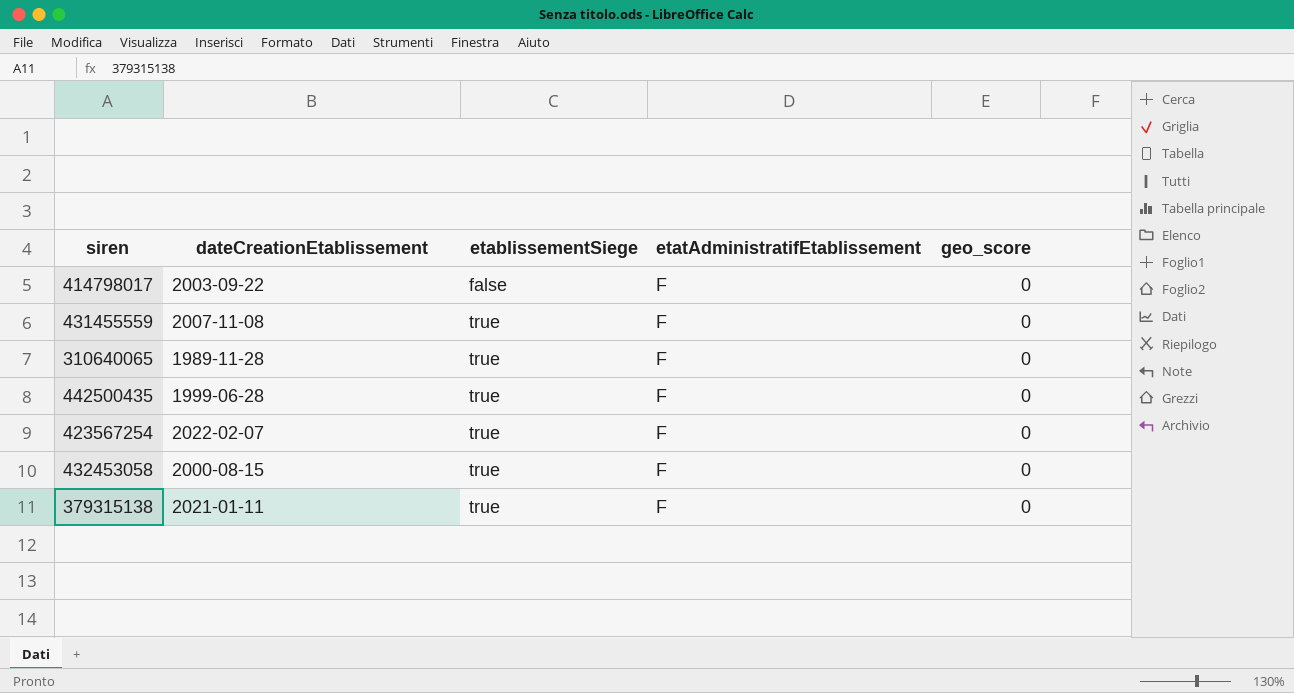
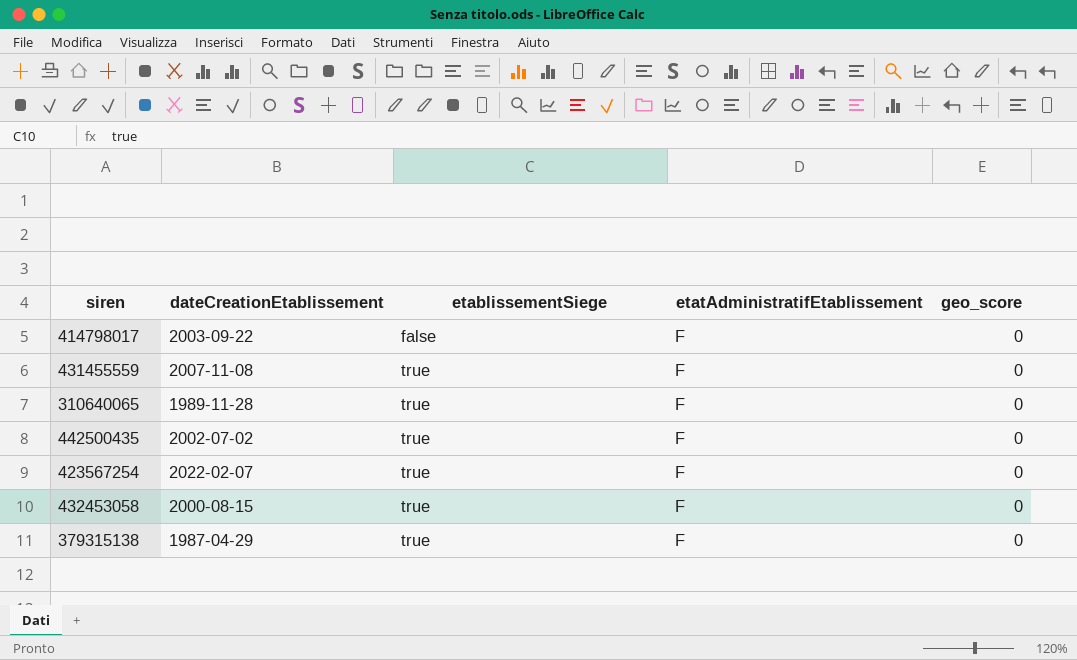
442500435 | dateCreationEtablissement: 1999-06-28 -> 2002-07-02
379315138 | dateCreationEtablissement: 2021-01-11 -> 1987-04-29

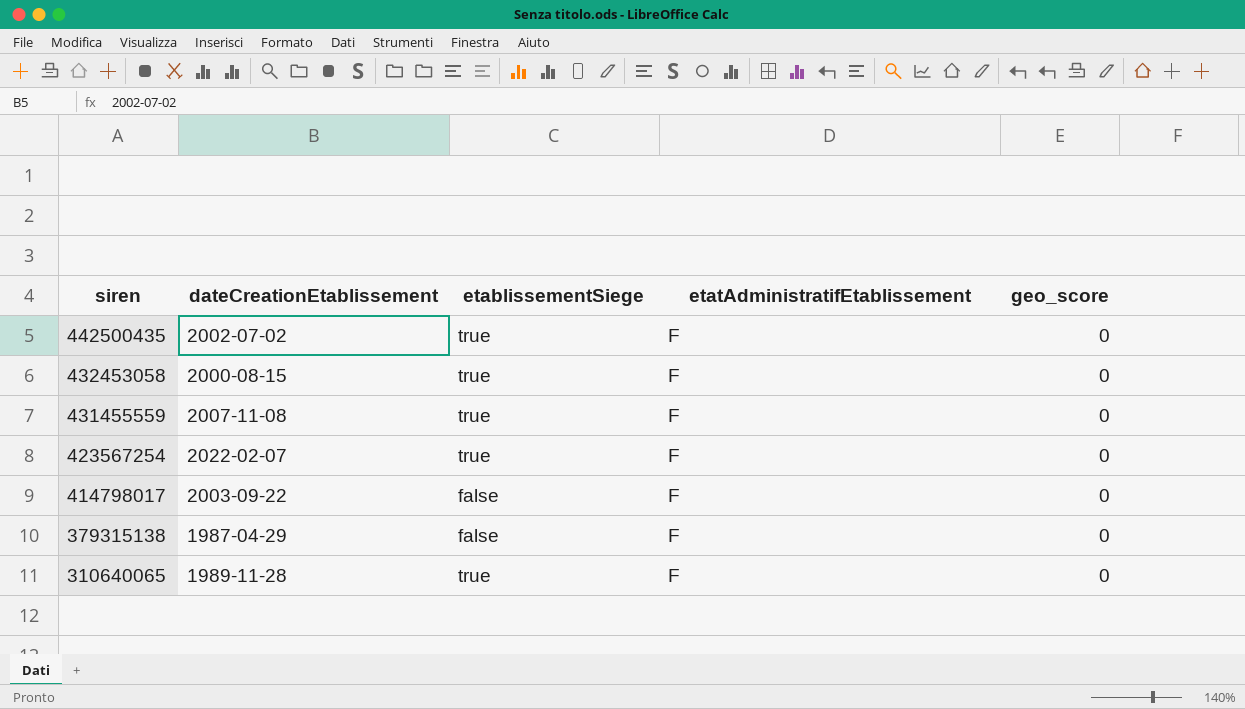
row order: etablissementSiege ascending -> siren descending
379315138 | etablissementSiege: true -> false

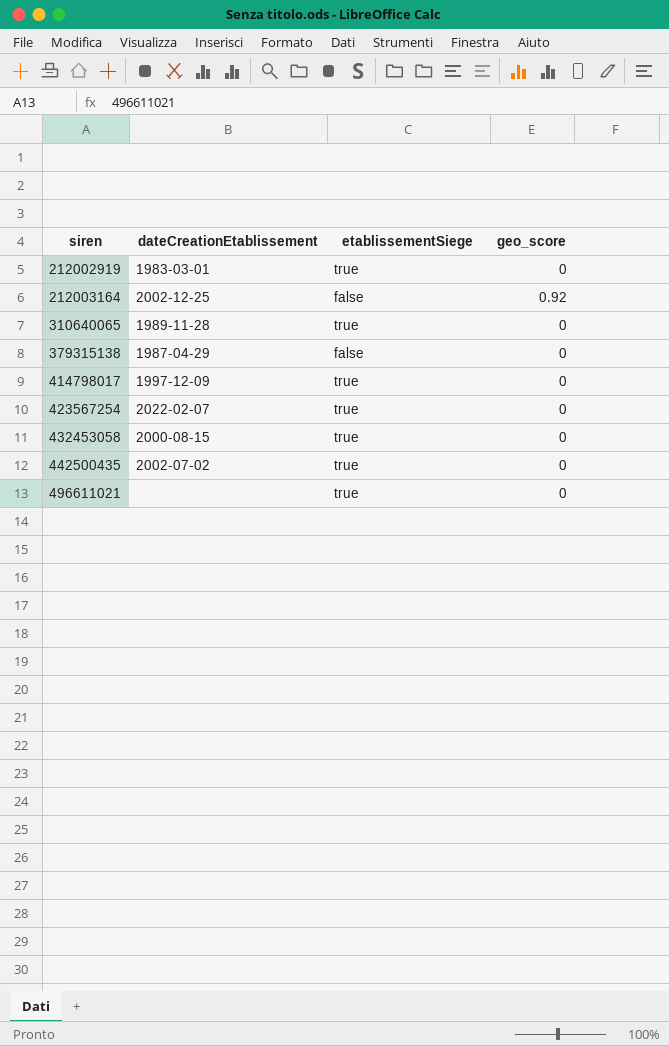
row order: siren descending -> siren ascending
column etatAdministratifEtablissement | position: 4 -> none
row 431455559: 2007-11-08 | true | F | 0 -> none
row 212002919: none -> 1983-03-01 | true | 0
row 212003164: none -> 2002-12-25 | false | 0.92
414798017 | dateCreationEtablissement: 2003-09-22 -> 1997-12-09
414798017 | etablissementSiege: false -> true
row 496611021: none -> none | true | 0

